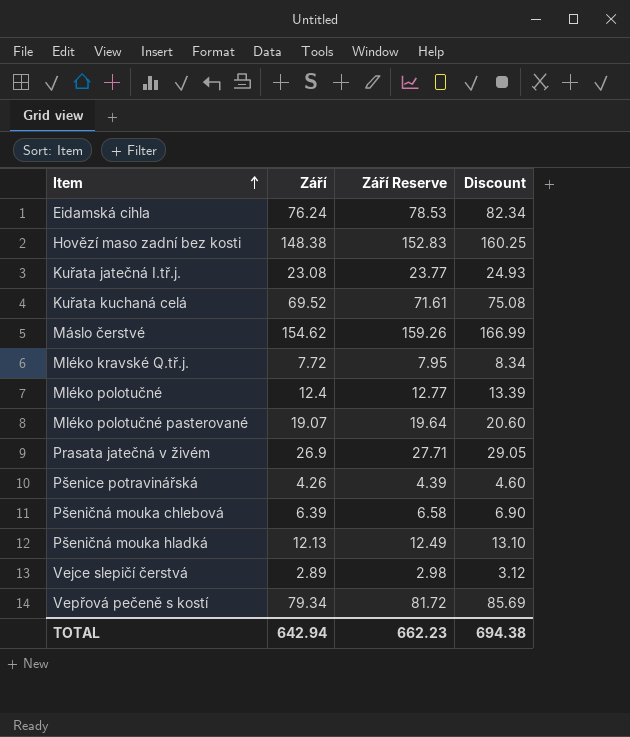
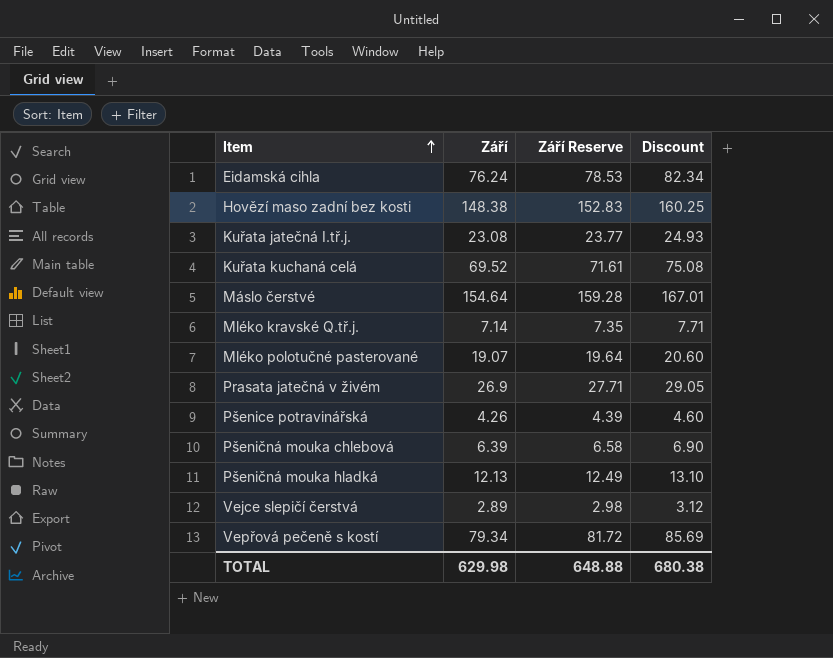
row Mléko polotučné: 12.4 | 12.77 | 13.39 -> none
Máslo čerstvé | Září: 154.62 -> 154.64
Máslo čerstvé | Září Reserve: 159.26 -> 159.28
Máslo čerstvé | Discount: 166.99 -> 167.01
Mléko kravské Q.tř.j. | Září: 7.72 -> 7.14
Mléko kravské Q.tř.j. | Září Reserve: 7.95 -> 7.35
Mléko kravské Q.tř.j. | Discount: 8.34 -> 7.71
TOTAL | Září: 642.94 -> 629.98
TOTAL | Září Reserve: 662.23 -> 648.88
TOTAL | Discount: 694.38 -> 680.38

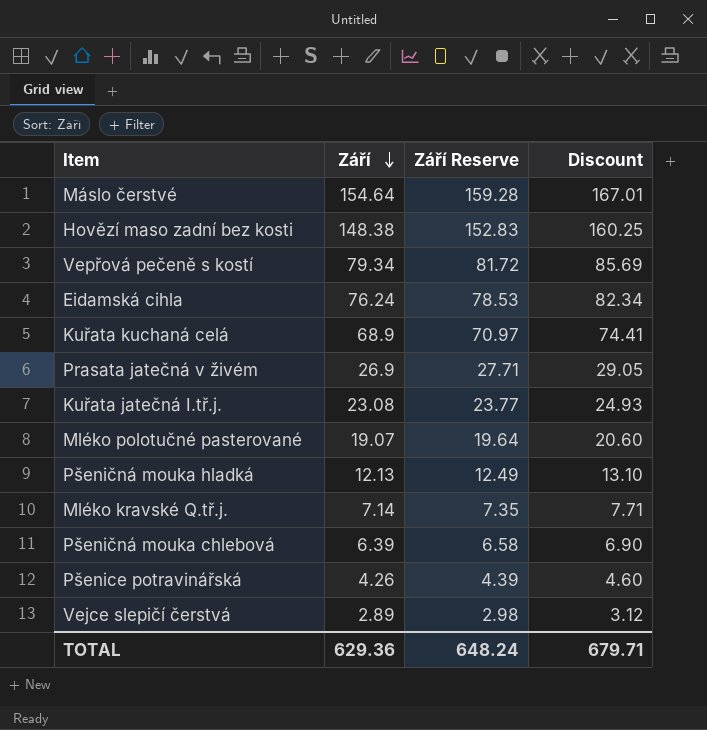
row order: Item ascending -> Září descending
Kuřata kuchaná celá | Září: 69.52 -> 68.9
Kuřata kuchaná celá | Září Reserve: 71.61 -> 70.97
Kuřata kuchaná celá | Discount: 75.08 -> 74.41
TOTAL | Září: 629.98 -> 629.36
TOTAL | Září Reserve: 648.88 -> 648.24
TOTAL | Discount: 680.38 -> 679.71

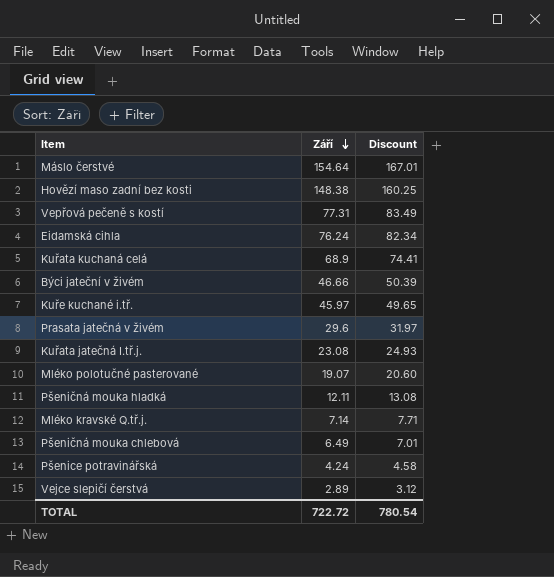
column Září Reserve | formula: [Září] * 1.03 -> none
Vepřová pečeně s kostí | Září: 79.34 -> 77.31
Vepřová pečeně s kostí | Discount: 85.69 -> 83.49
row Býci jateční v živém: none -> 46.66 | 50.39
row Kuře kuchané i.tř.: none -> 45.97 | 49.65
Prasata jatečná v živém | Září: 26.9 -> 29.6
Prasata jatečná v živém | Discount: 29.05 -> 31.97
Pšeničná mouka hladká | Září: 12.13 -> 12.11
Pšeničná mouka hladká | Discount: 13.10 -> 13.08
Pšeničná mouka chlebová | Září: 6.39 -> 6.49
Pšeničná mouka chlebová | Discount: 6.90 -> 7.01
Pšenice potravinářská | Září: 4.26 -> 4.24
Pšenice potravinářská | Discount: 4.60 -> 4.58
TOTAL | Září: 629.36 -> 722.72
TOTAL | Discount: 679.71 -> 780.54

